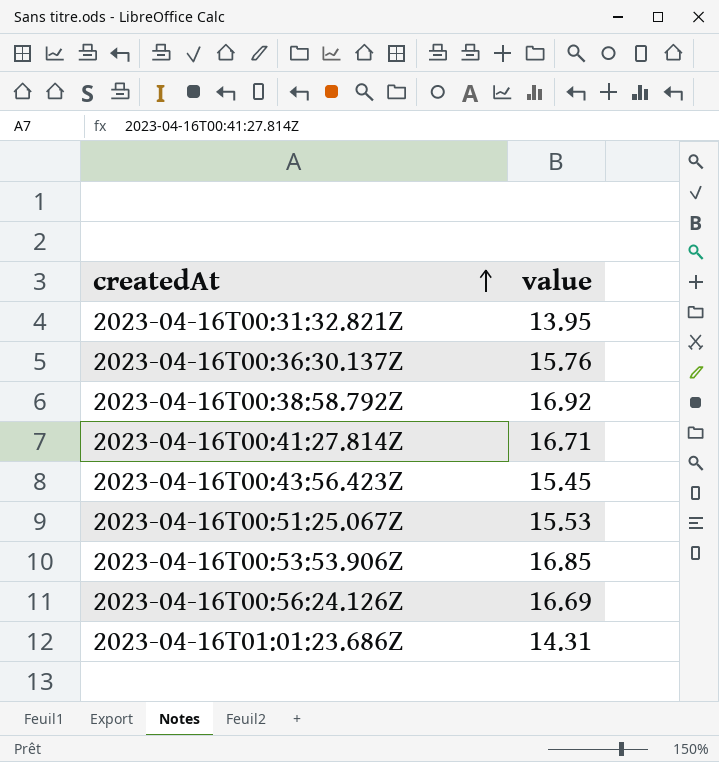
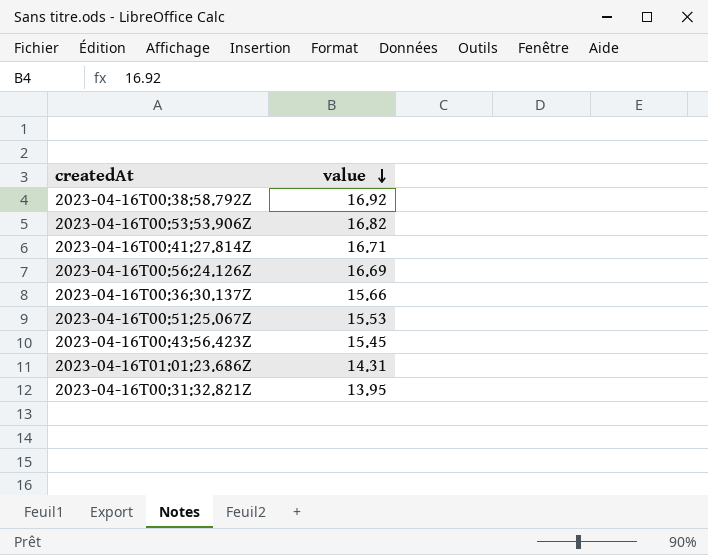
row order: createdAt ascending -> value descending
2023-04-16T00:53:53.906Z | value: 16.85 -> 16.82
2023-04-16T00:36:30.137Z | value: 15.76 -> 15.66

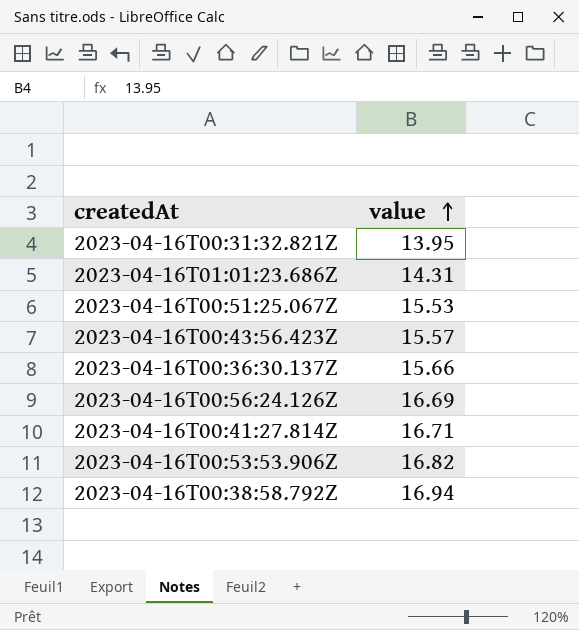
row order: value descending -> value ascending
2023-04-16T00:43:56.423Z | value: 15.45 -> 15.57
2023-04-16T00:38:58.792Z | value: 16.92 -> 16.94

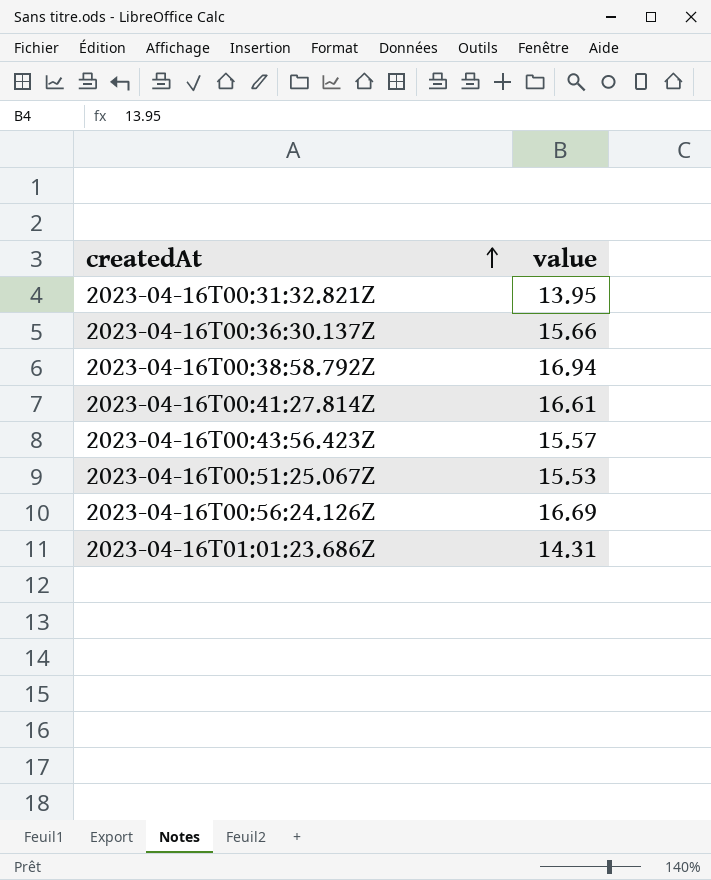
row order: value ascending -> createdAt ascending
row 2023-04-16T00:53:53.906Z: 16.82 -> none
2023-04-16T00:41:27.814Z | value: 16.71 -> 16.61

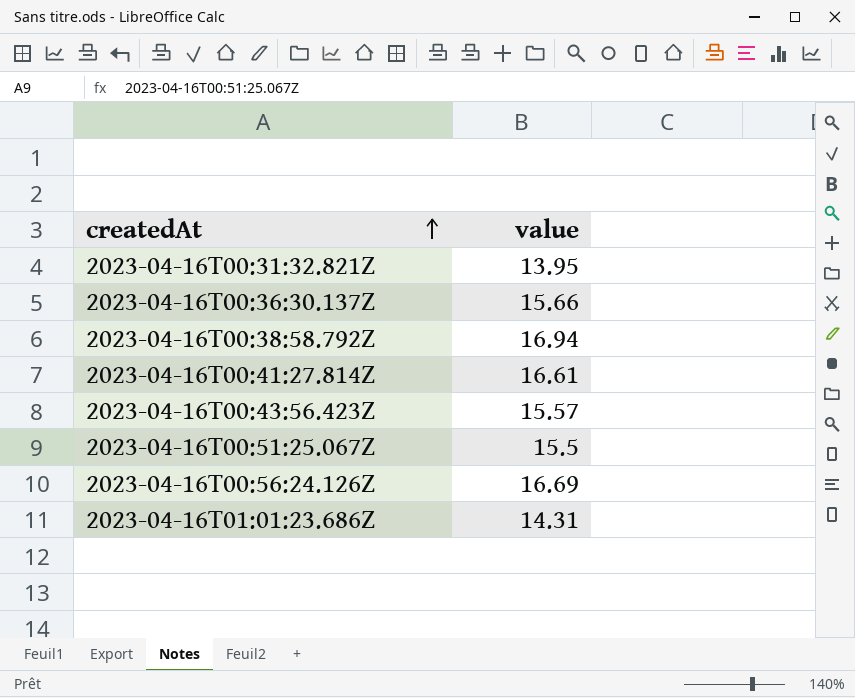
2023-04-16T00:51:25.067Z | value: 15.53 -> 15.5

